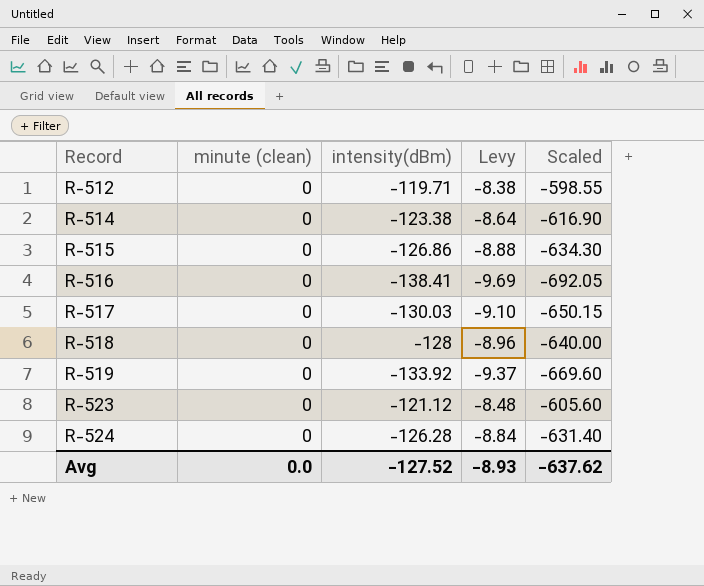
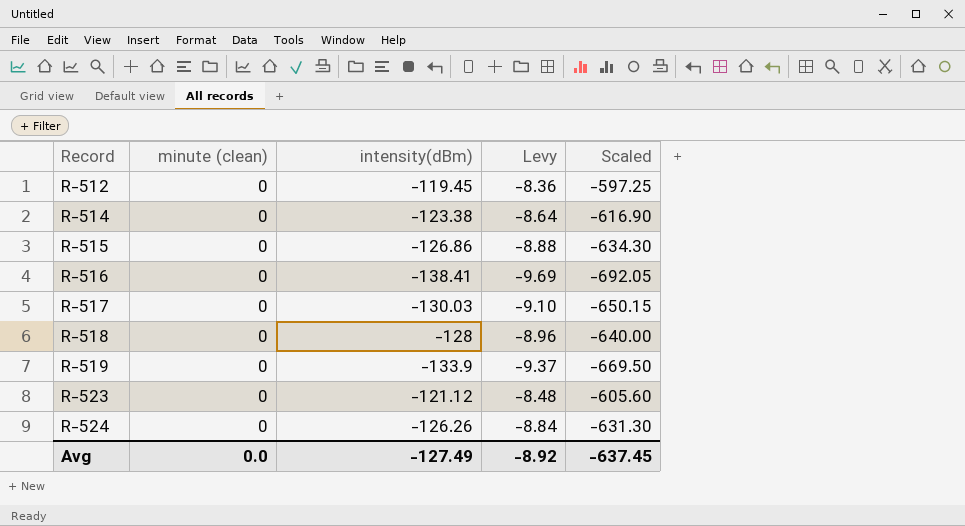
R-512 | intensity(dBm): -119.71 -> -119.45
R-512 | Levy: -8.38 -> -8.36
R-512 | Scaled: -598.55 -> -597.25
R-519 | intensity(dBm): -133.92 -> -133.9
R-519 | Scaled: -669.60 -> -669.50
R-524 | intensity(dBm): -126.28 -> -126.26
R-524 | Scaled: -631.40 -> -631.30
Avg | intensity(dBm): -127.52 -> -127.49
Avg | Levy: -8.93 -> -8.92
Avg | Scaled: -637.62 -> -637.45

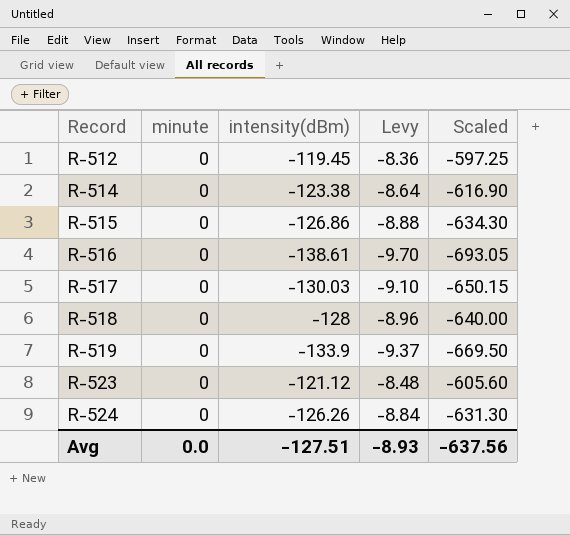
column name: minute (clean) -> minute
R-516 | intensity(dBm): -138.41 -> -138.61
R-516 | Levy: -9.69 -> -9.70
R-516 | Scaled: -692.05 -> -693.05
Avg | intensity(dBm): -127.49 -> -127.51
Avg | Levy: -8.92 -> -8.93
Avg | Scaled: -637.45 -> -637.56

